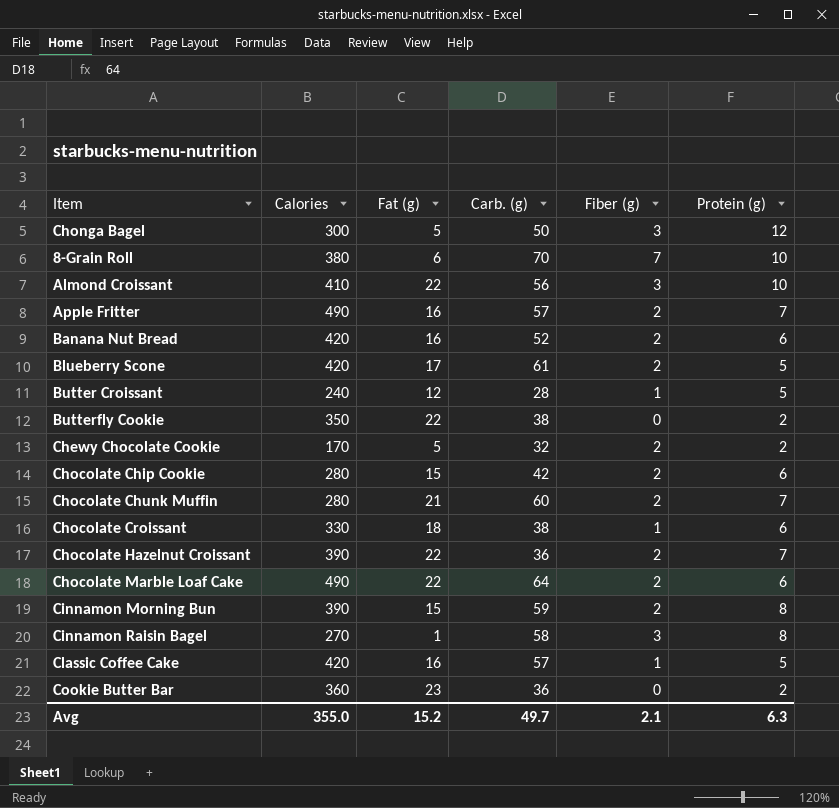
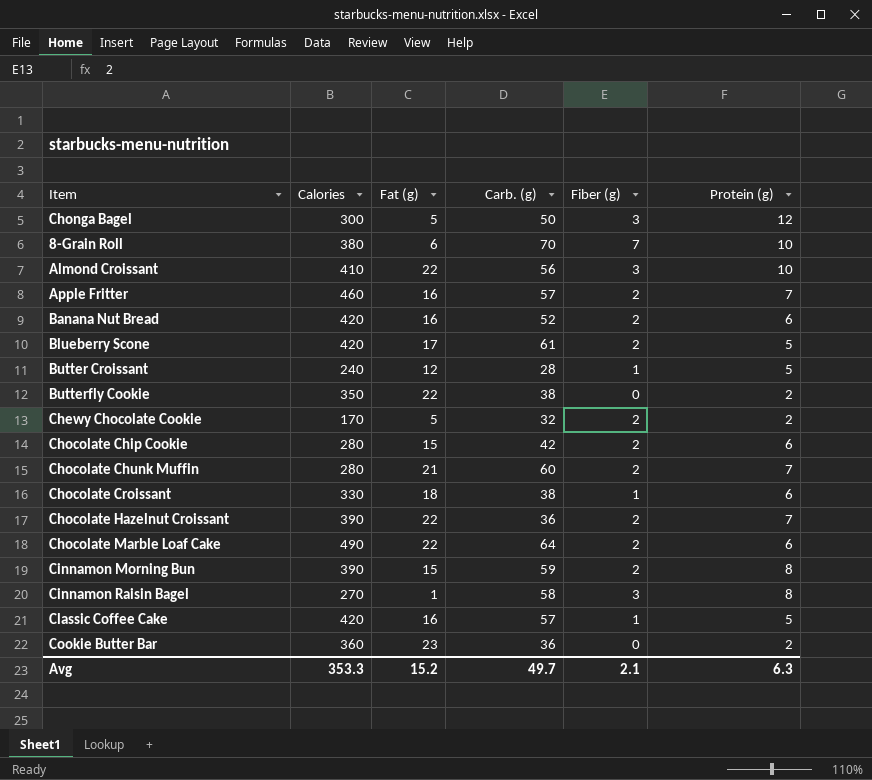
Apple Fritter | Calories: 490 -> 460
Avg | Calories: 355.0 -> 353.3

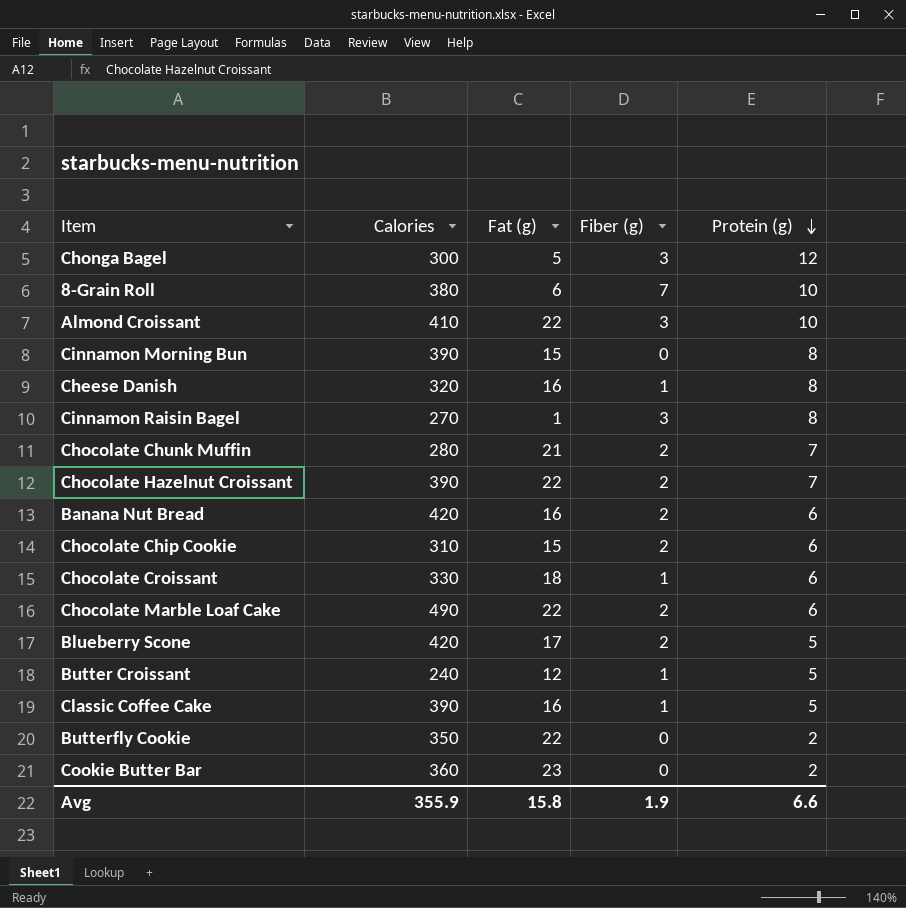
row order: none -> Protein (g) descending
column Carb. (g) | position: 4 -> none
row Apple Fritter: 460 | 16 | 57 | 2 | 7 -> none
row Chewy Chocolate Cookie: 170 | 5 | 32 | 2 | 2 -> none
Cinnamon Morning Bun | Fiber (g): 2 -> 0
row Cheese Danish: none -> 320 | 16 | 1 | 8
Chocolate Chip Cookie | Calories: 280 -> 310
Classic Coffee Cake | Calories: 420 -> 390
Avg | Calories: 353.3 -> 355.9
Avg | Fat (g): 15.2 -> 15.8
Avg | Fiber (g): 2.1 -> 1.9
Avg | Protein (g): 6.3 -> 6.6

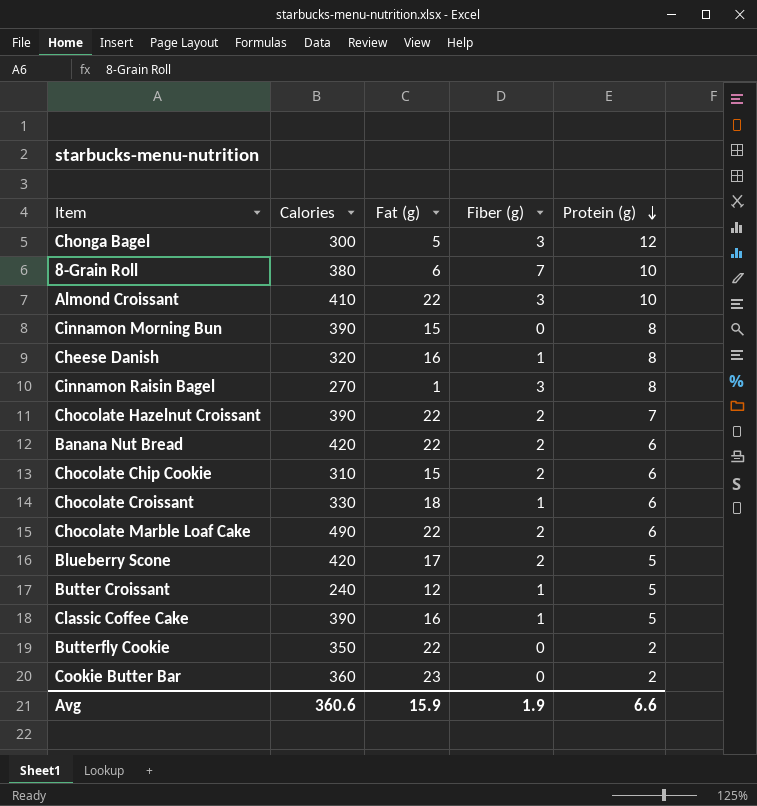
row Chocolate Chunk Muffin: 280 | 21 | 2 | 7 -> none
Banana Nut Bread | Fat (g): 16 -> 22
Avg | Calories: 355.9 -> 360.6
Avg | Fat (g): 15.8 -> 15.9

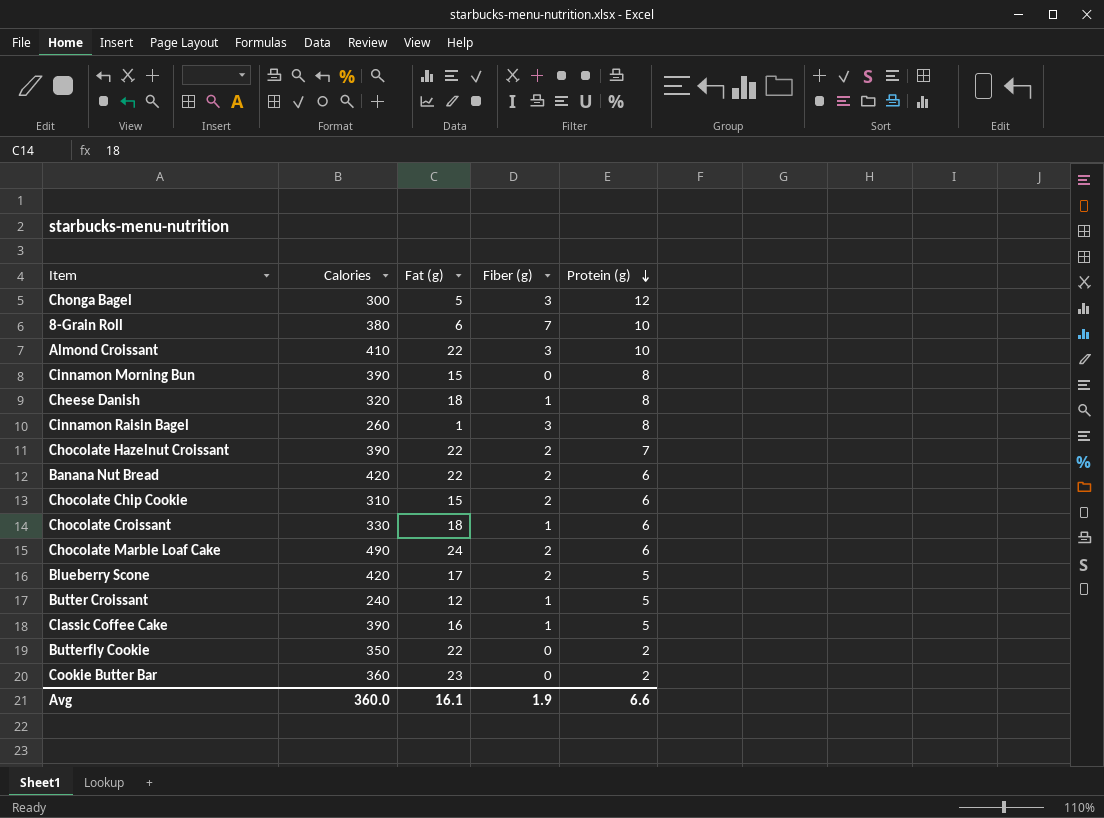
Cheese Danish | Fat (g): 16 -> 18
Cinnamon Raisin Bagel | Calories: 270 -> 260
Chocolate Marble Loaf Cake | Fat (g): 22 -> 24
Avg | Calories: 360.6 -> 360.0
Avg | Fat (g): 15.9 -> 16.1

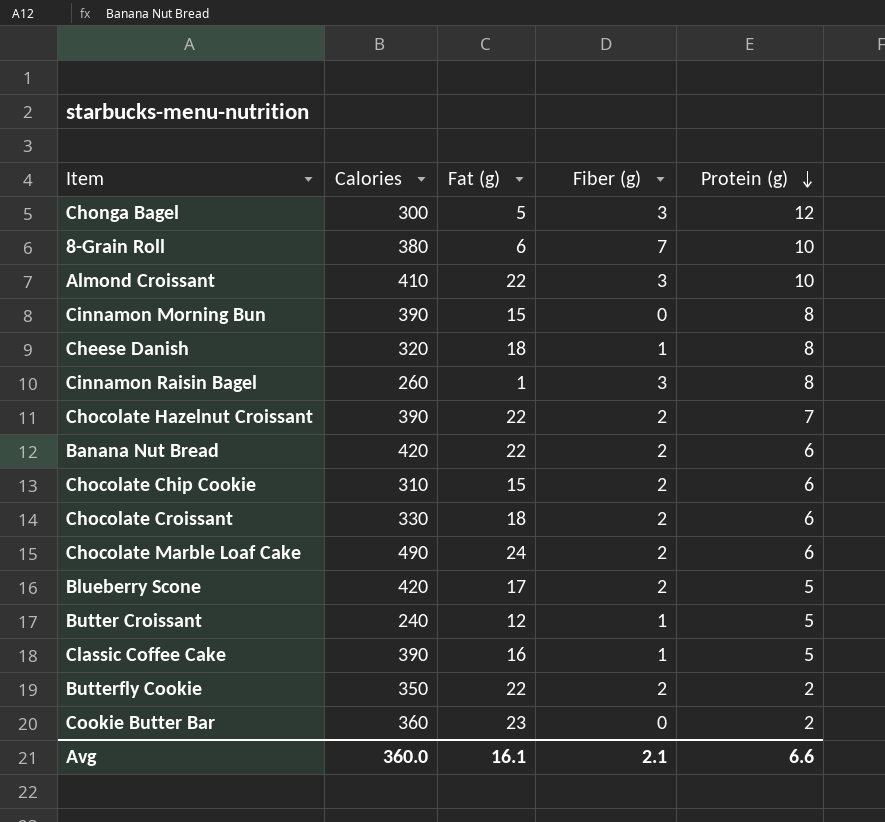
Chocolate Croissant | Fiber (g): 1 -> 2
Butterfly Cookie | Fiber (g): 0 -> 2
Avg | Fiber (g): 1.9 -> 2.1

